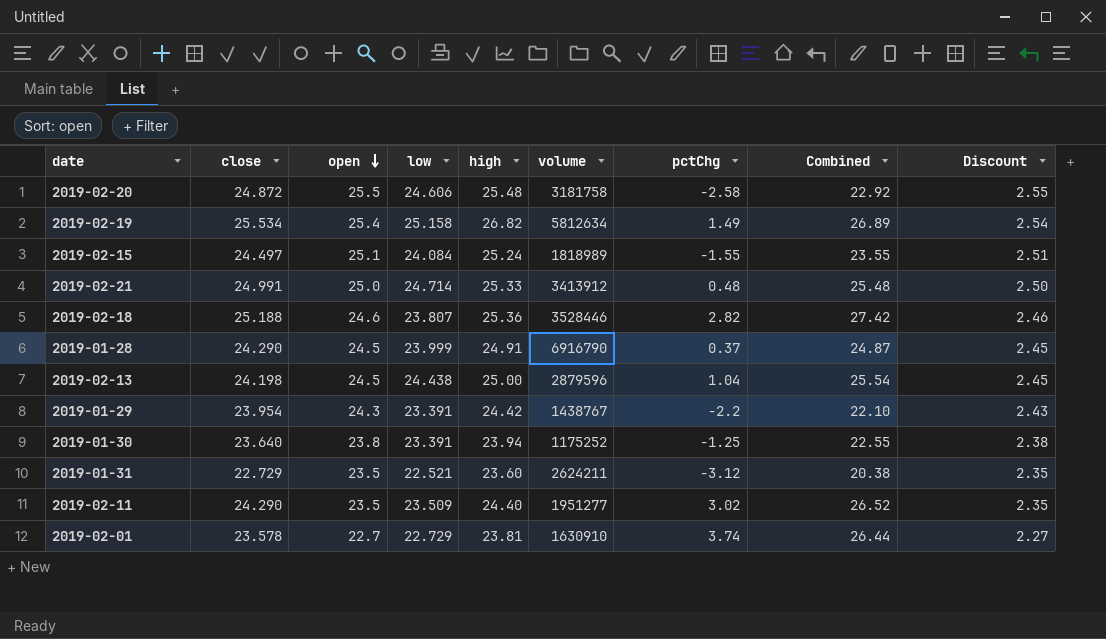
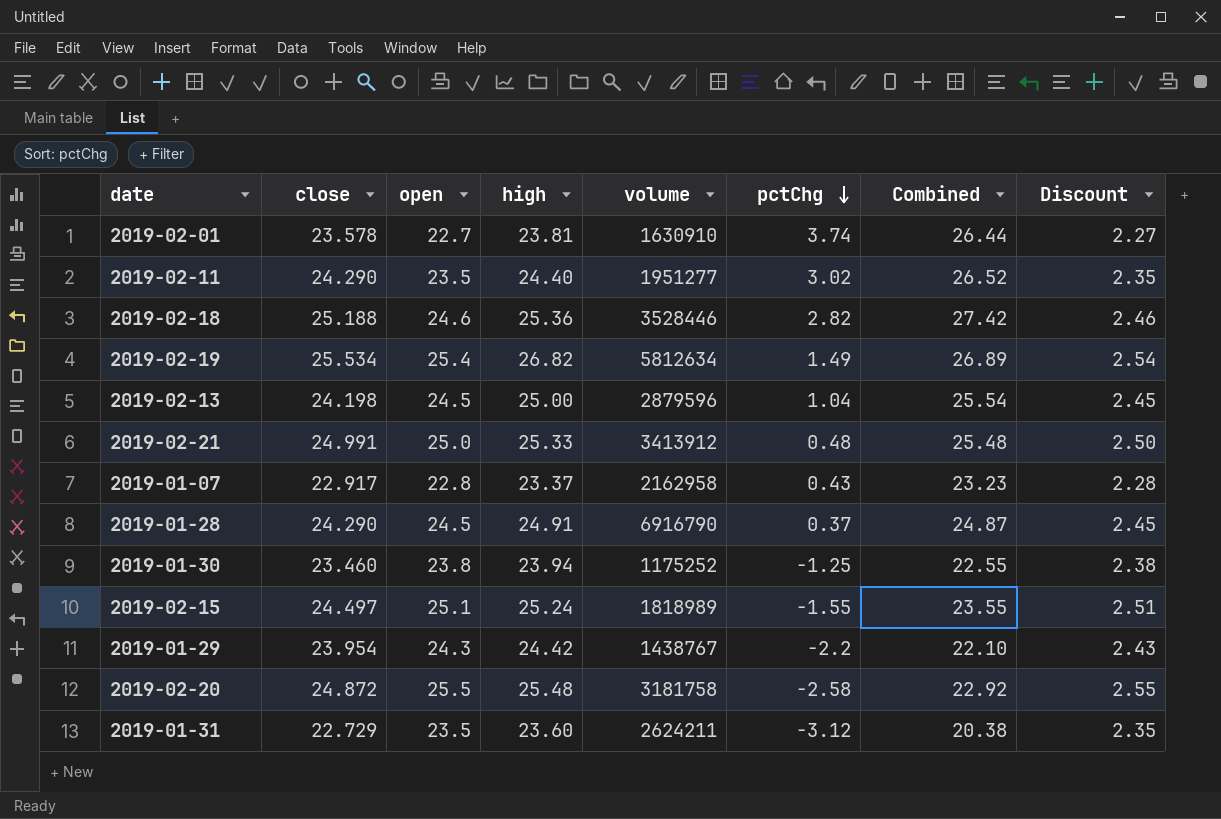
row order: open descending -> pctChg descending
column low | position: 4 -> none
row 2019-01-07: none -> 22.917 | 22.8 | 23.37 | 2162958 | 0.43 | 23.23 | 2.28
2019-01-30 | close: 23.640 -> 23.460

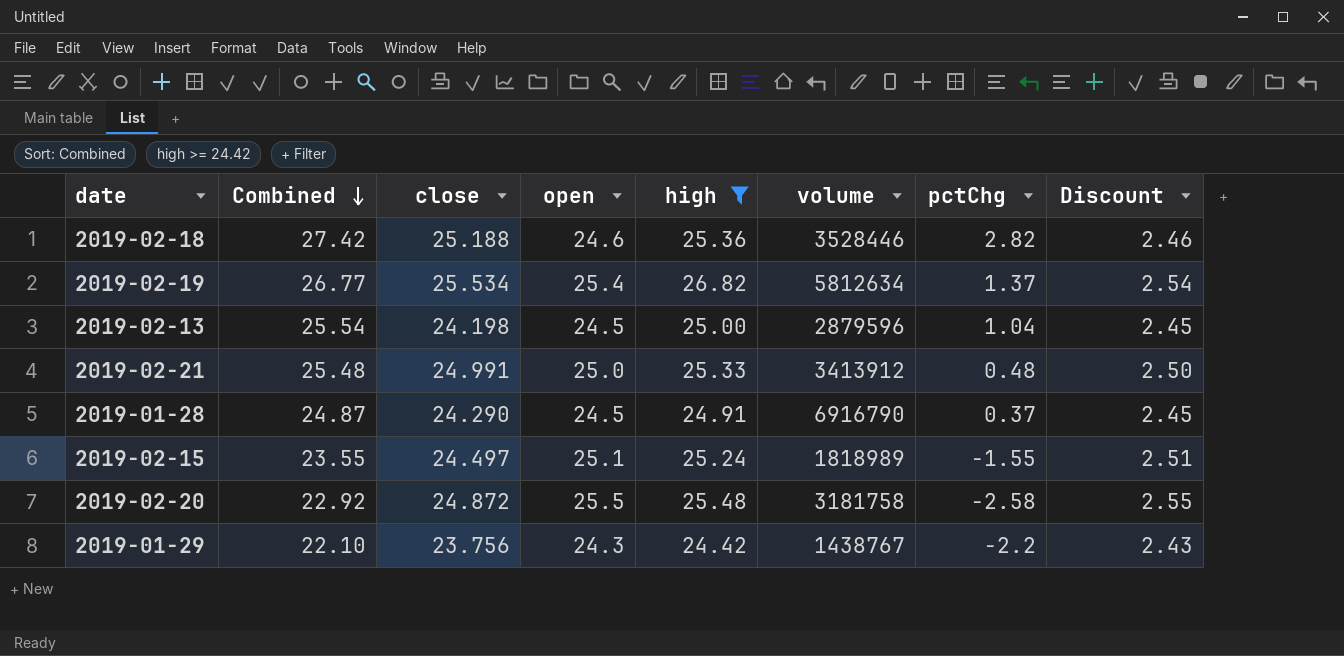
filter: none -> high >= 24.42
row order: pctChg descending -> Combined descending
column Combined | position: 7 -> 2
2019-02-19 | Combined: 26.89 -> 26.77
2019-02-19 | pctChg: 1.49 -> 1.37
2019-01-29 | close: 23.954 -> 23.756

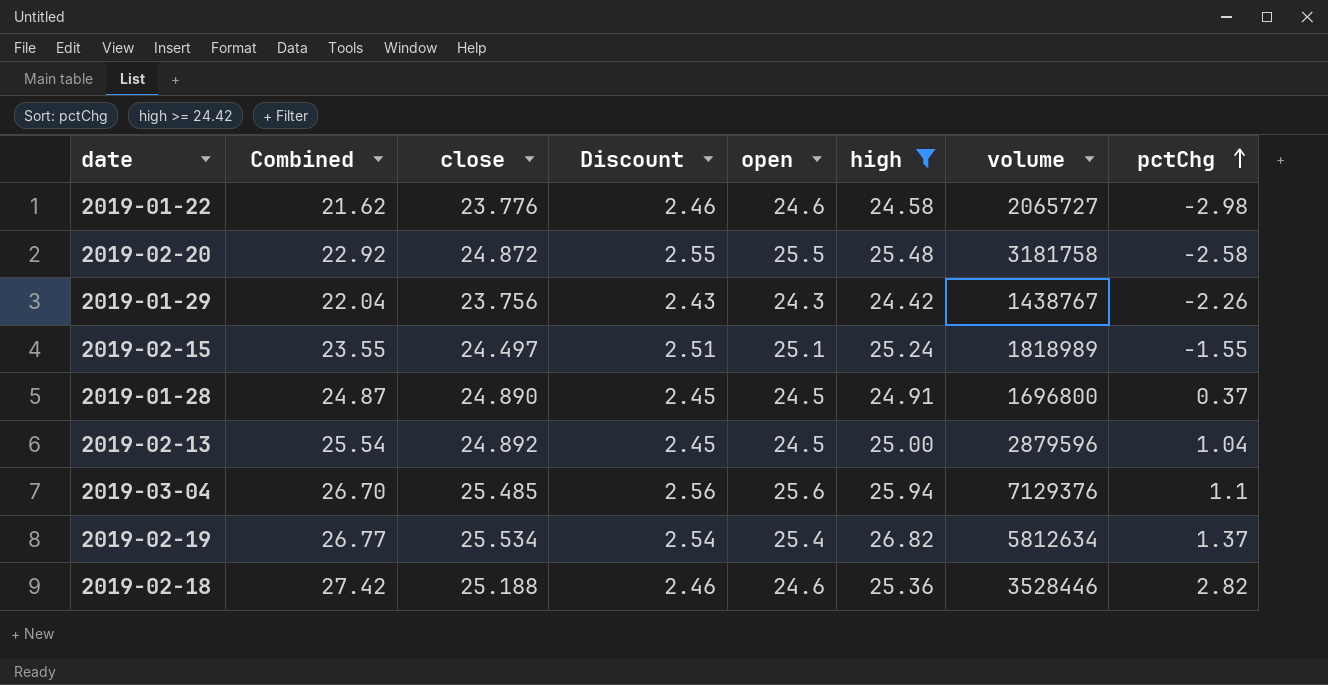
row order: Combined descending -> pctChg ascending
column Discount | position: 8 -> 4
row 2019-02-21: 25.48 | 24.991 | 25.0 | 25.33 | 3413912 | 0.48 | 2.50 -> none
row 2019-01-22: none -> 21.62 | 23.776 | 2.46 | 24.6 | 24.58 | 2065727 | -2.98
2019-01-29 | Combined: 22.10 -> 22.04
2019-01-29 | pctChg: -2.2 -> -2.26
2019-01-28 | close: 24.290 -> 24.890
2019-01-28 | volume: 6916790 -> 1696800
2019-02-13 | close: 24.198 -> 24.892
row 2019-03-04: none -> 26.70 | 25.485 | 2.56 | 25.6 | 25.94 | 7129376 | 1.1

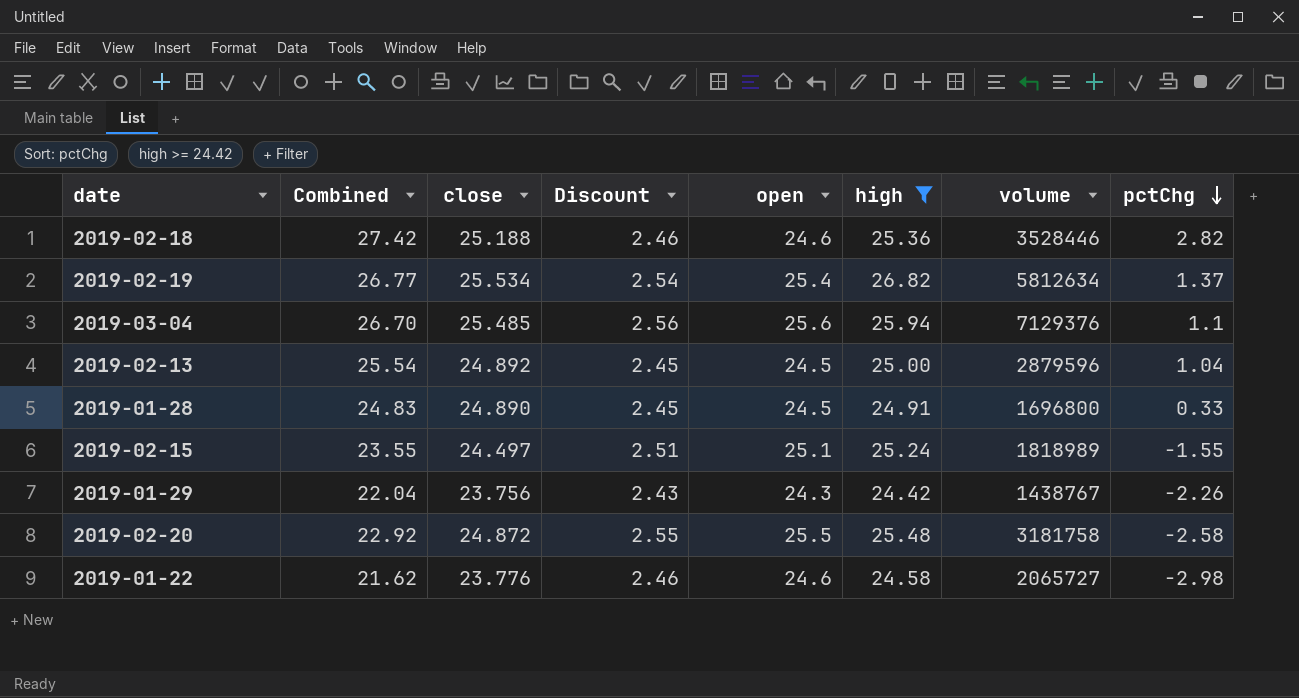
row order: pctChg ascending -> pctChg descending
2019-01-28 | Combined: 24.87 -> 24.83
2019-01-28 | pctChg: 0.37 -> 0.33

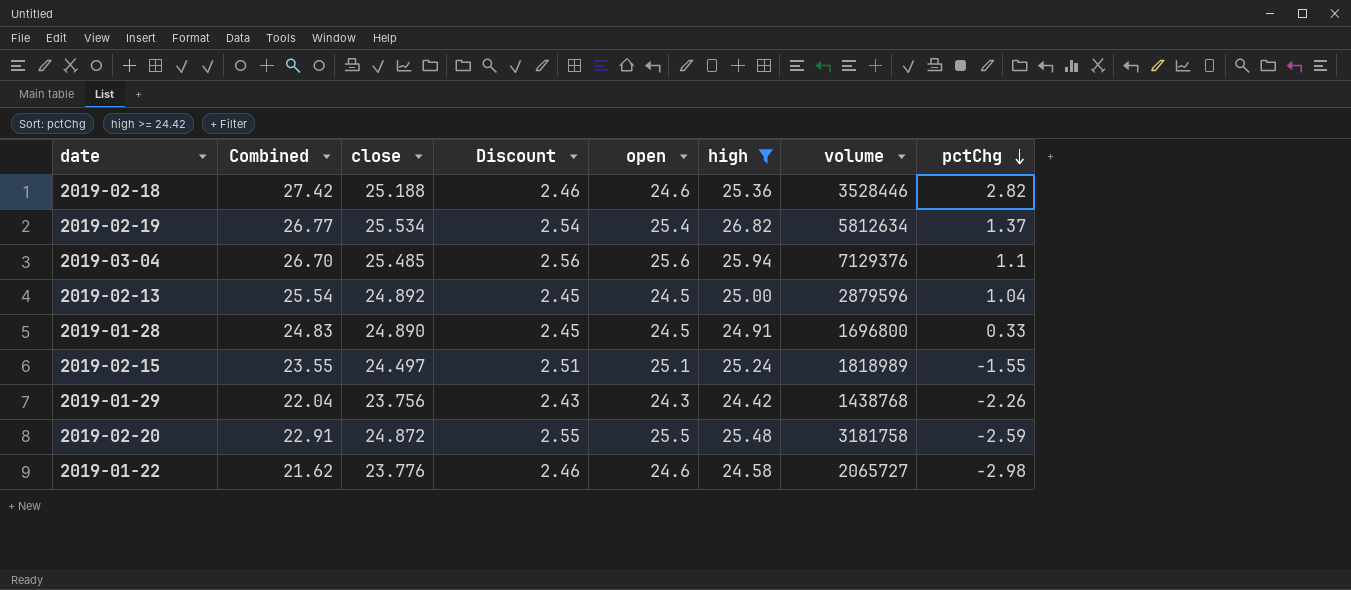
2019-01-29 | volume: 1438767 -> 1438768
2019-02-20 | Combined: 22.92 -> 22.91
2019-02-20 | pctChg: -2.58 -> -2.59

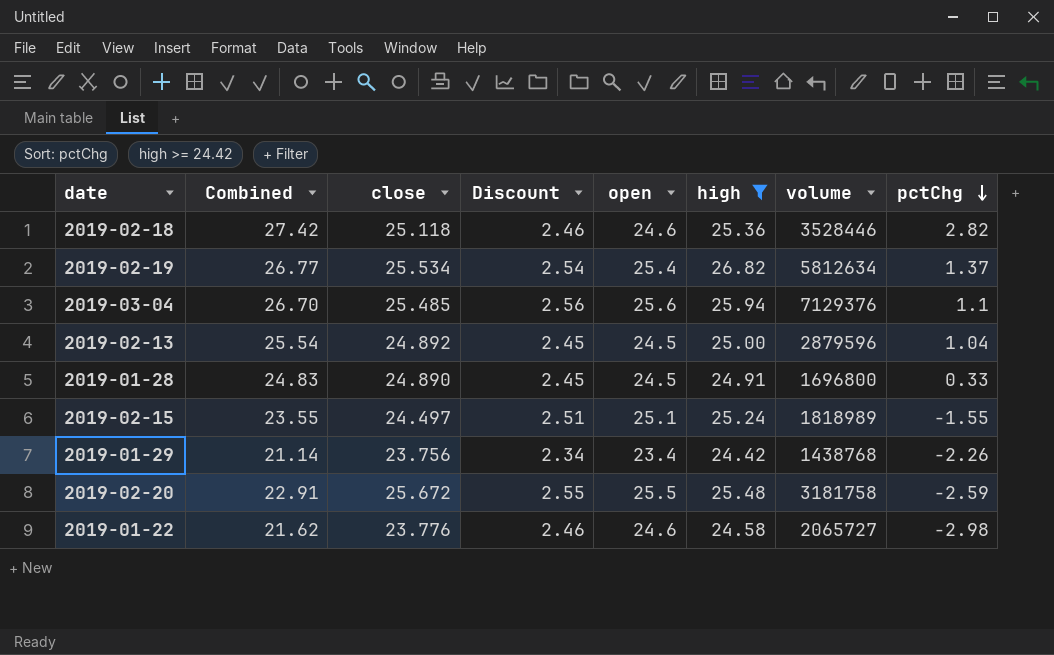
2019-02-18 | close: 25.188 -> 25.118
2019-01-29 | Combined: 22.04 -> 21.14
2019-01-29 | Discount: 2.43 -> 2.34
2019-01-29 | open: 24.3 -> 23.4
2019-02-20 | close: 24.872 -> 25.672

